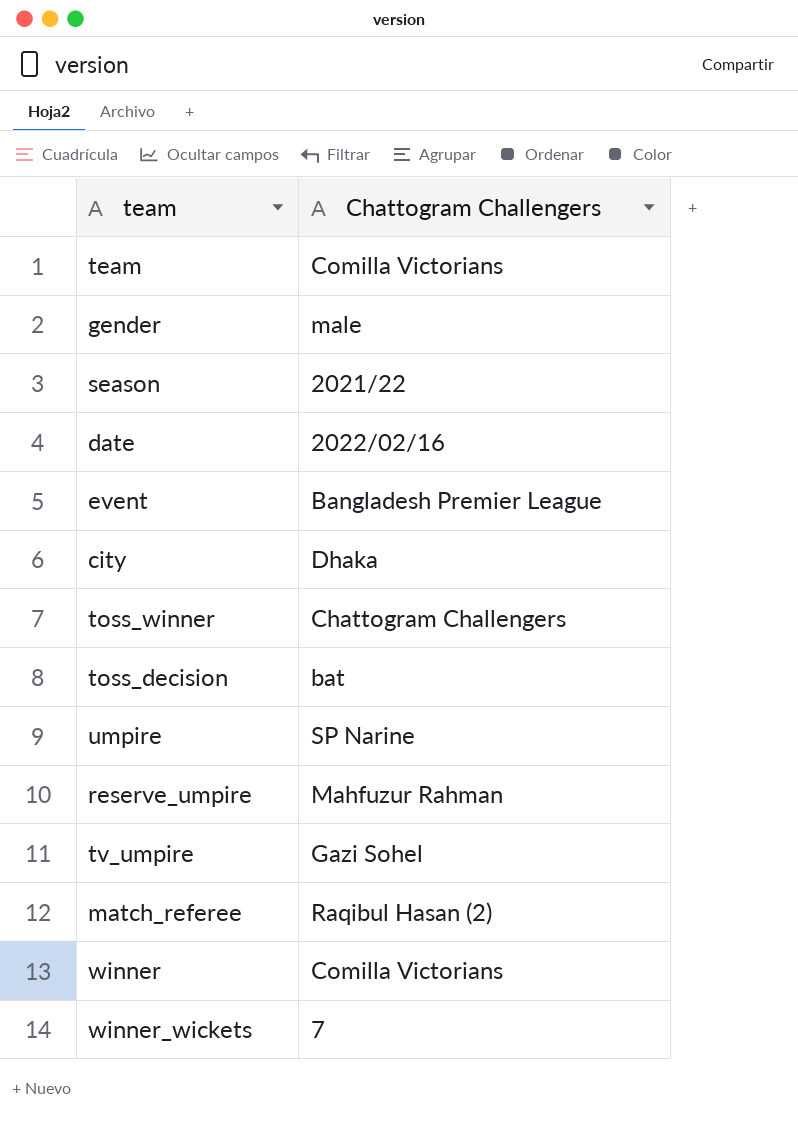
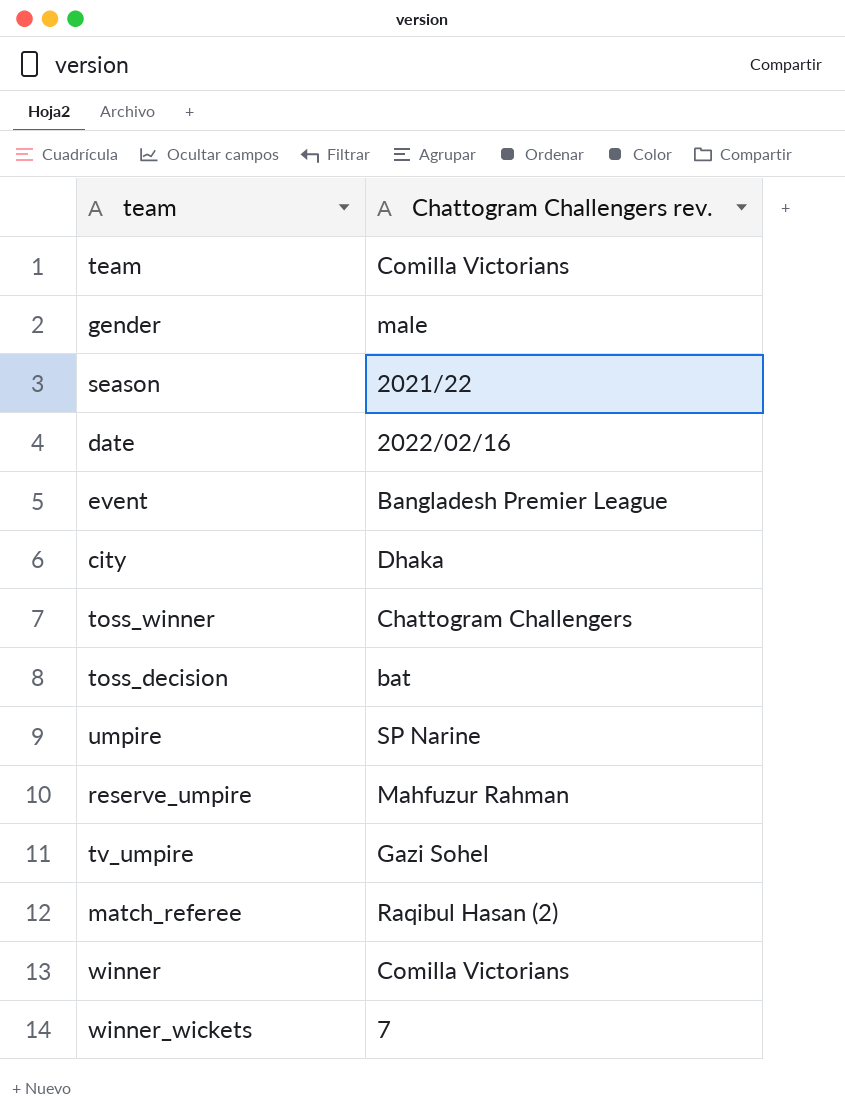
column name: Chattogram Challengers -> Chattogram Challengers rev.

